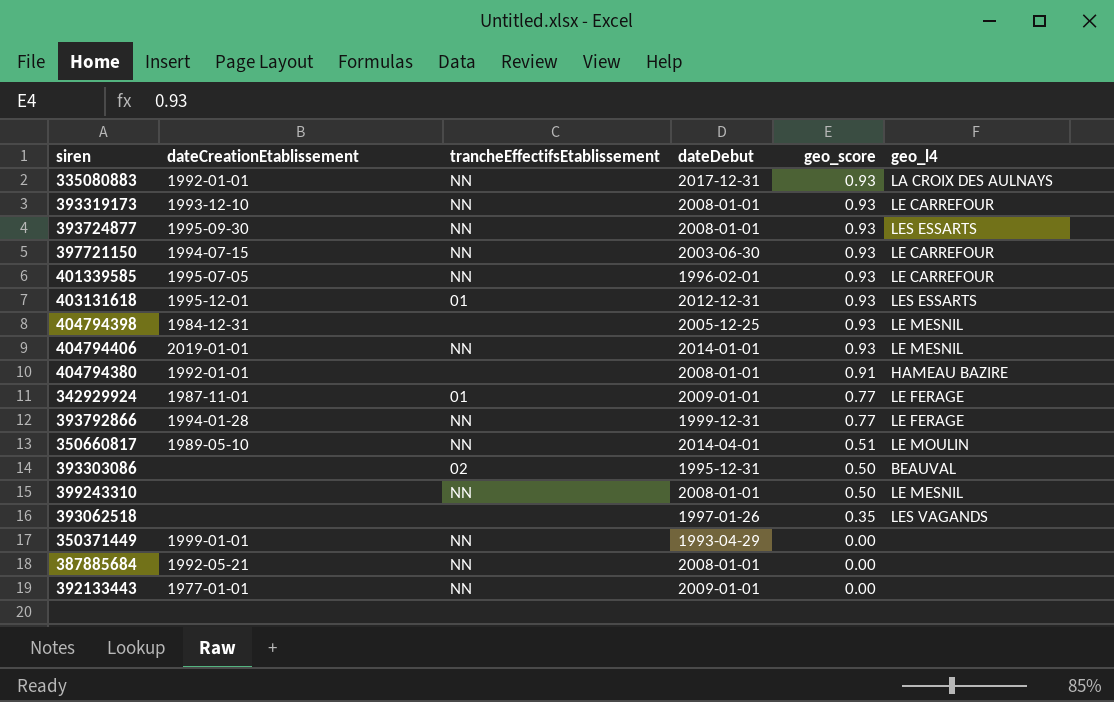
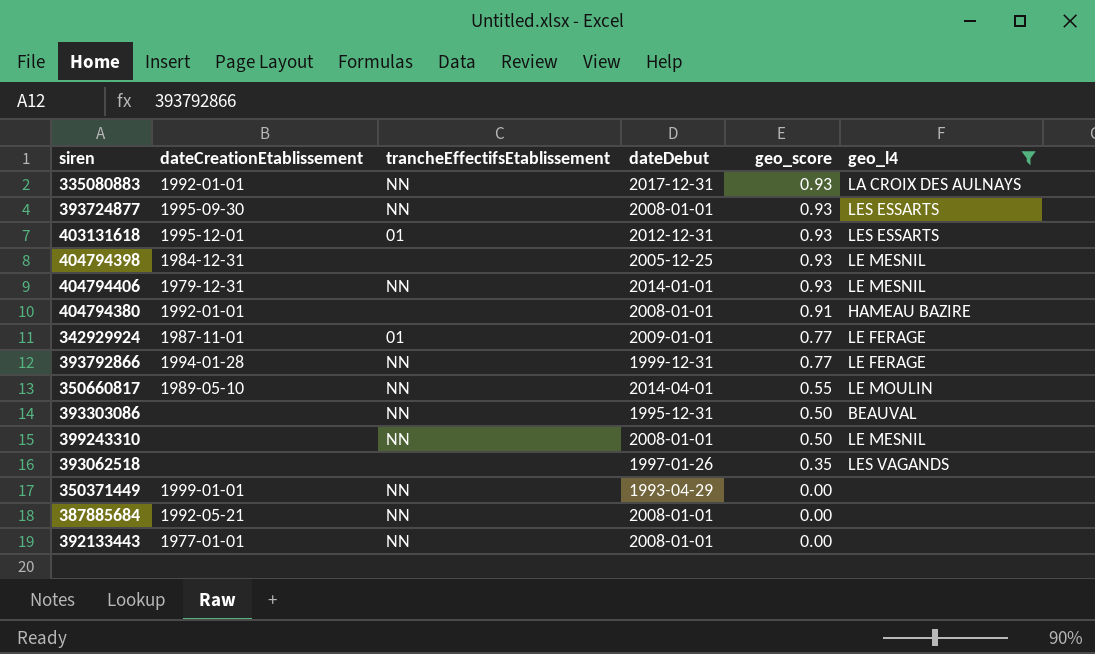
filter: none -> geo_l4 != LE CARREFOUR
404794406 | dateCreationEtablissement: 2019-01-01 -> 1979-12-31
350660817 | geo_score: 0.51 -> 0.55
393303086 | trancheEffectifsEtablissement: 02 -> NN
392133443 | dateDebut: 2009-01-01 -> 2008-01-01

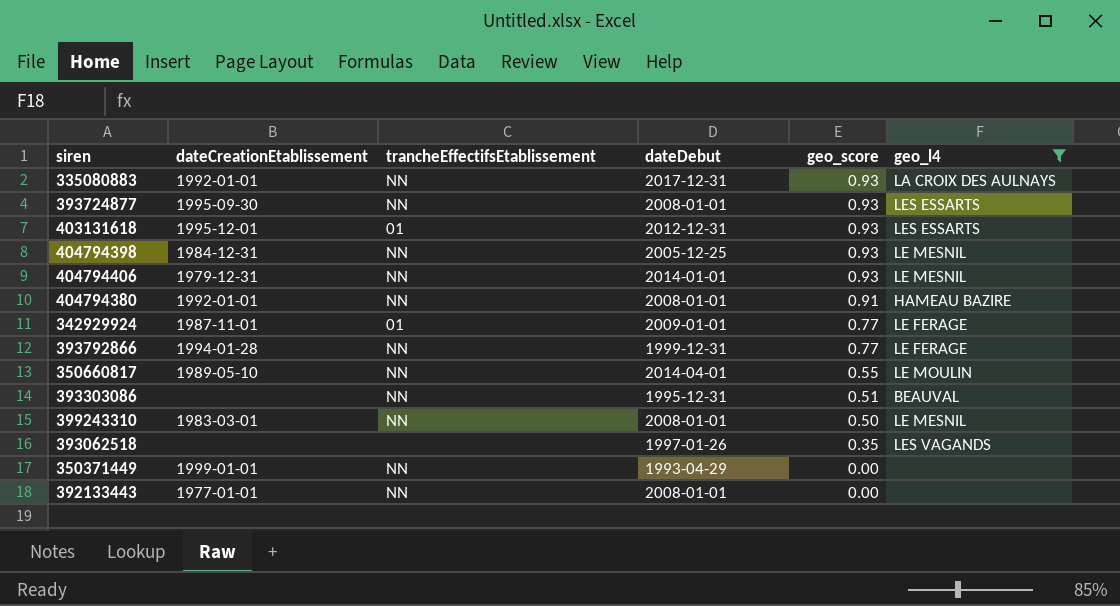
row 387885684: 1992-05-21 | NN | 2008-01-01 | 0.00 | none -> none
404794398 | trancheEffectifsEtablissement: none -> NN
404794380 | trancheEffectifsEtablissement: none -> NN
393303086 | geo_score: 0.50 -> 0.51
399243310 | dateCreationEtablissement: none -> 1983-03-01

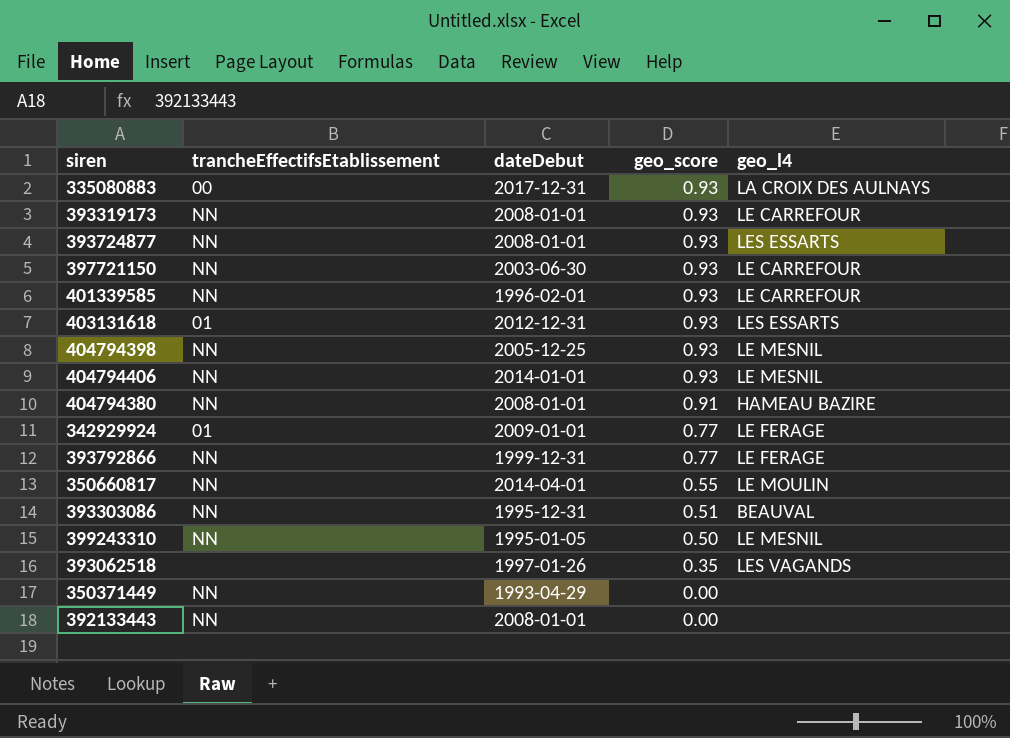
filter: geo_l4 != LE CARREFOUR -> none
column dateCreationEtablissement | position: 2 -> none
335080883 | trancheEffectifsEtablissement: NN -> 00
399243310 | dateDebut: 2008-01-01 -> 1995-01-05

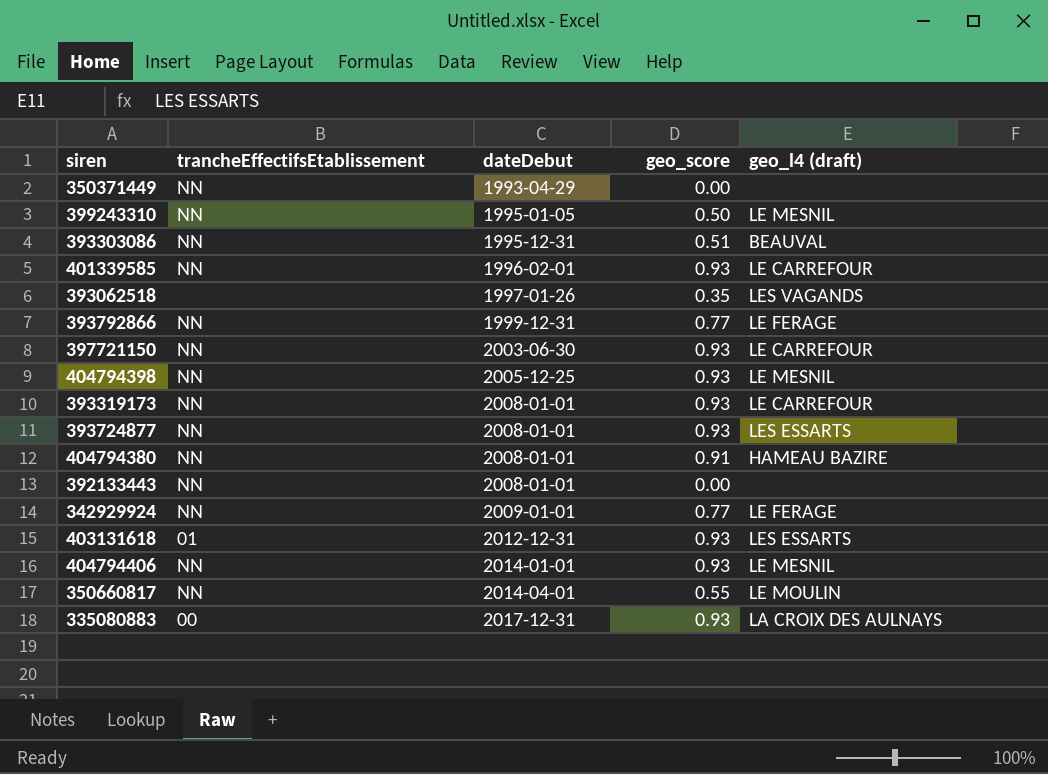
row order: geo_score descending -> dateDebut ascending
column name: geo_l4 -> geo_l4 (draft)
342929924 | trancheEffectifsEtablissement: 01 -> NN

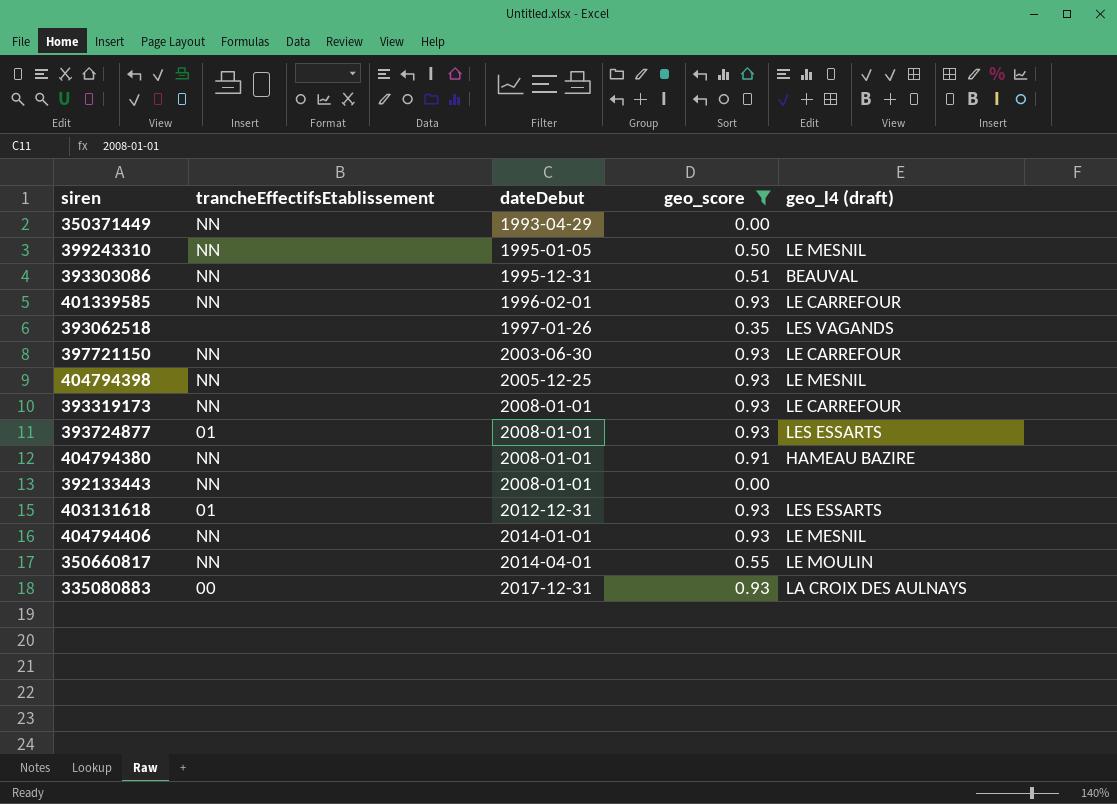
filter: none -> geo_score != 0.77
393724877 | trancheEffectifsEtablissement: NN -> 01

